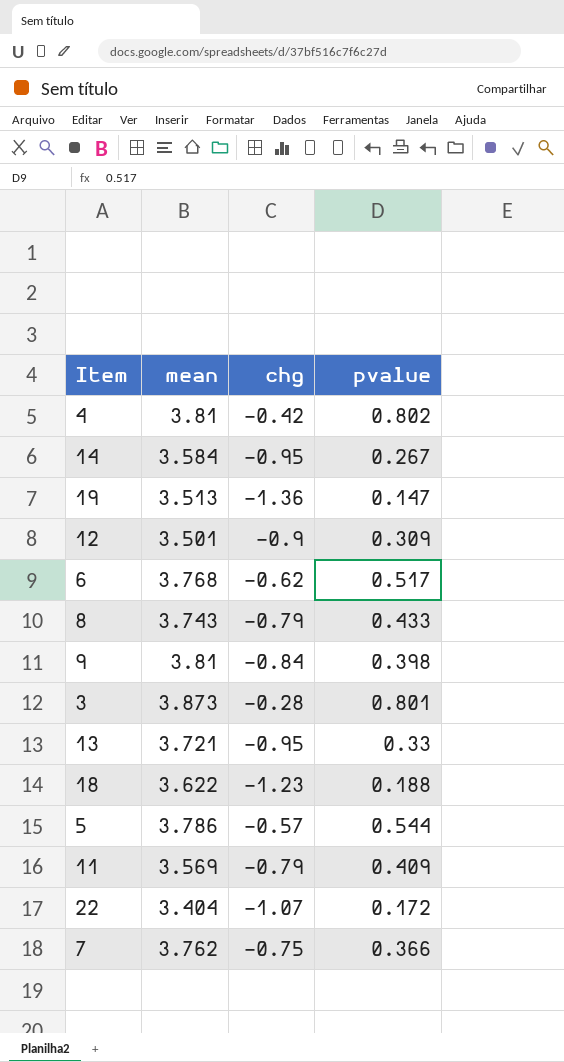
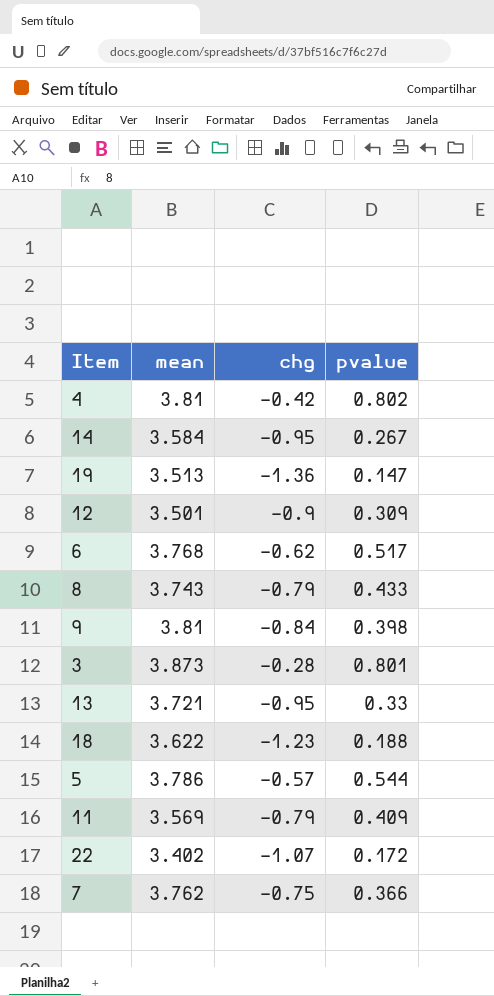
22 | mean: 3.404 -> 3.402

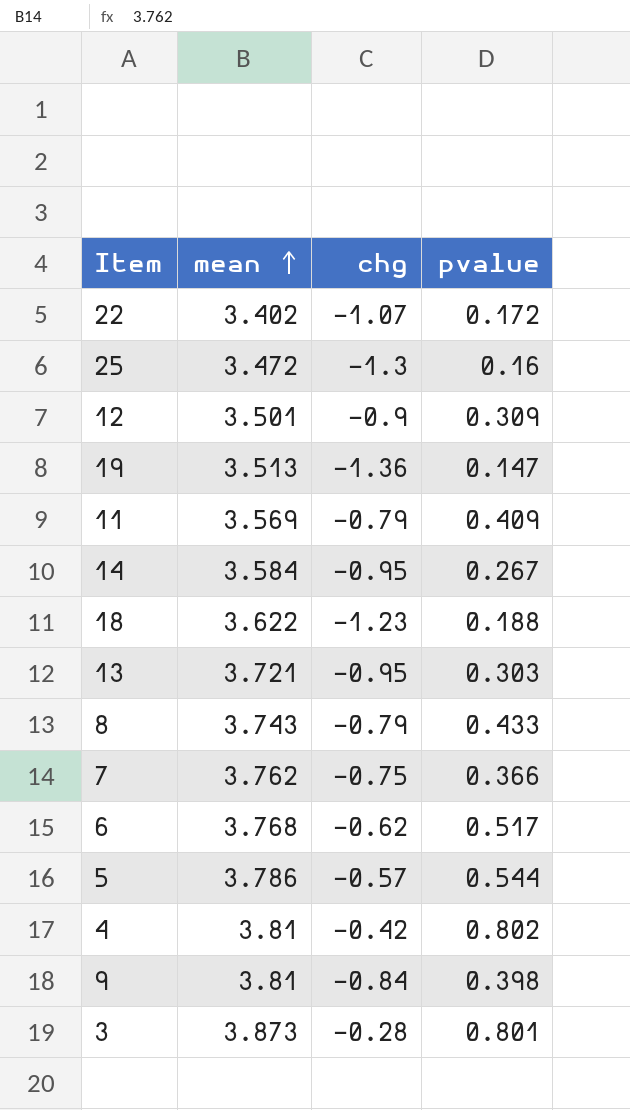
row order: none -> mean ascending
row 25: none -> 3.472 | -1.3 | 0.16
13 | pvalue: 0.33 -> 0.303

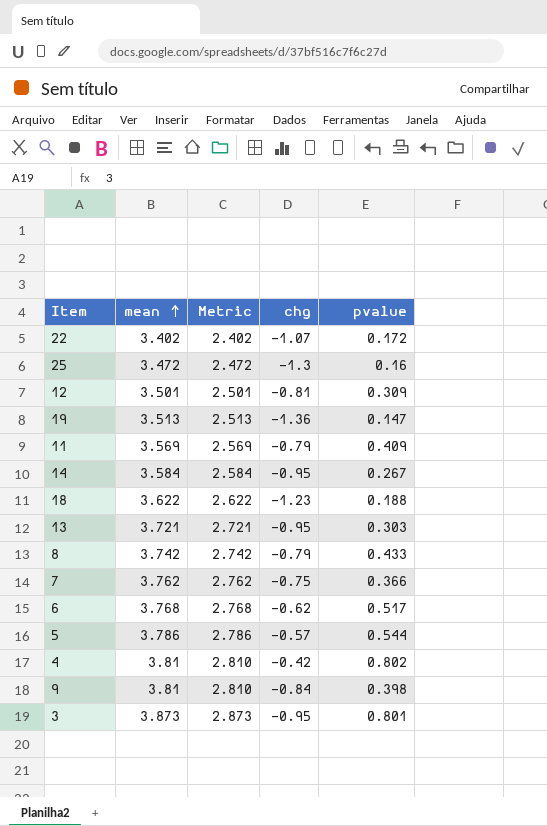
column Metric | formula: none -> [mean] - 1
12 | chg: -0.9 -> -0.81
8 | mean: 3.743 -> 3.742
3 | chg: -0.28 -> -0.95

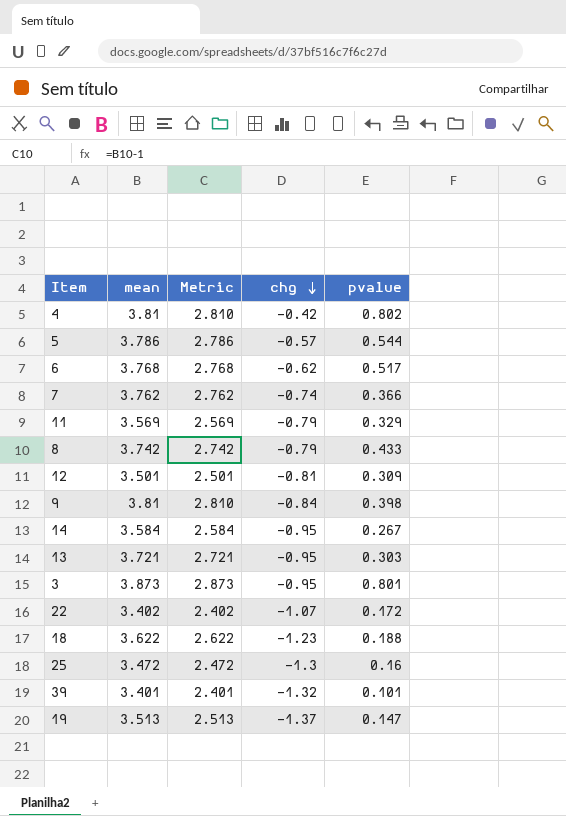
row order: mean ascending -> chg descending
7 | chg: -0.75 -> -0.74
11 | pvalue: 0.409 -> 0.329
row 39: none -> 3.401 | 2.401 | -1.32 | 0.101
19 | chg: -1.36 -> -1.37

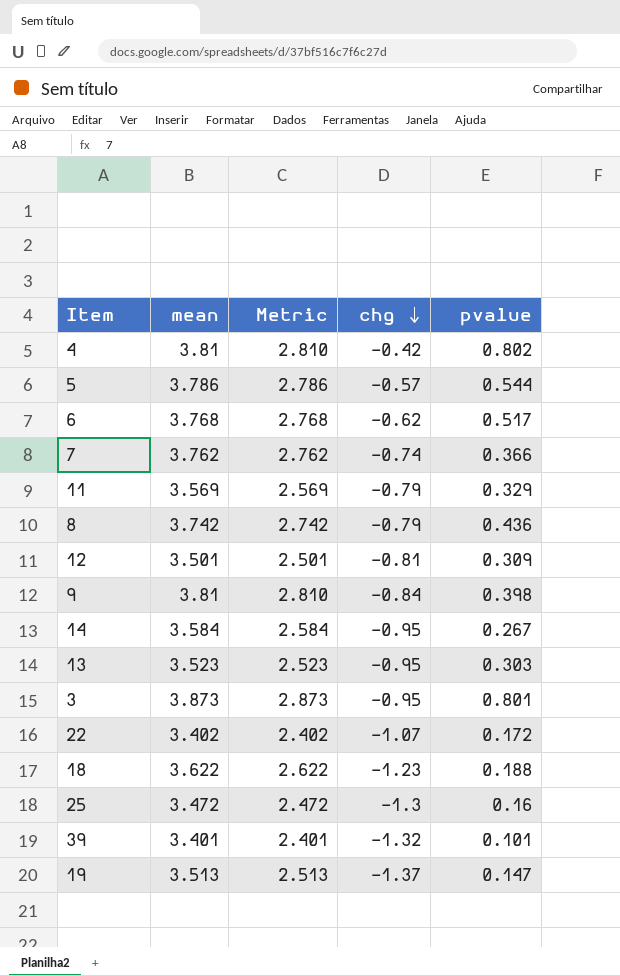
8 | pvalue: 0.433 -> 0.436
13 | mean: 3.721 -> 3.523
13 | Metric: 2.721 -> 2.523

